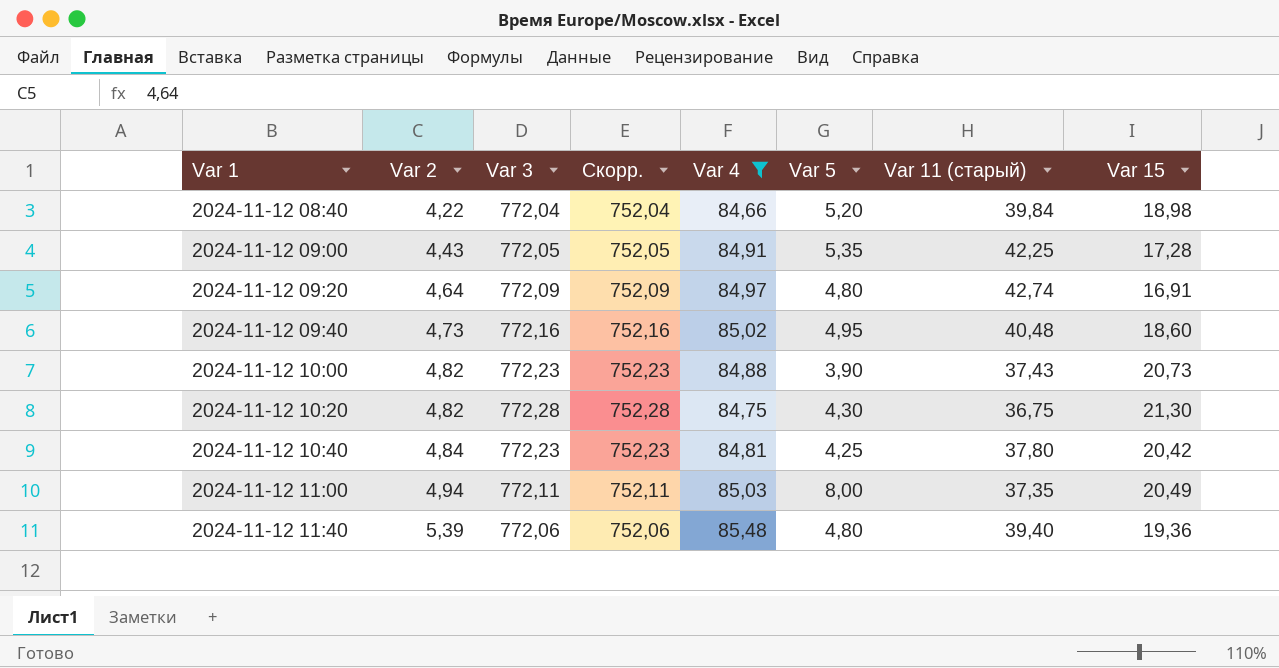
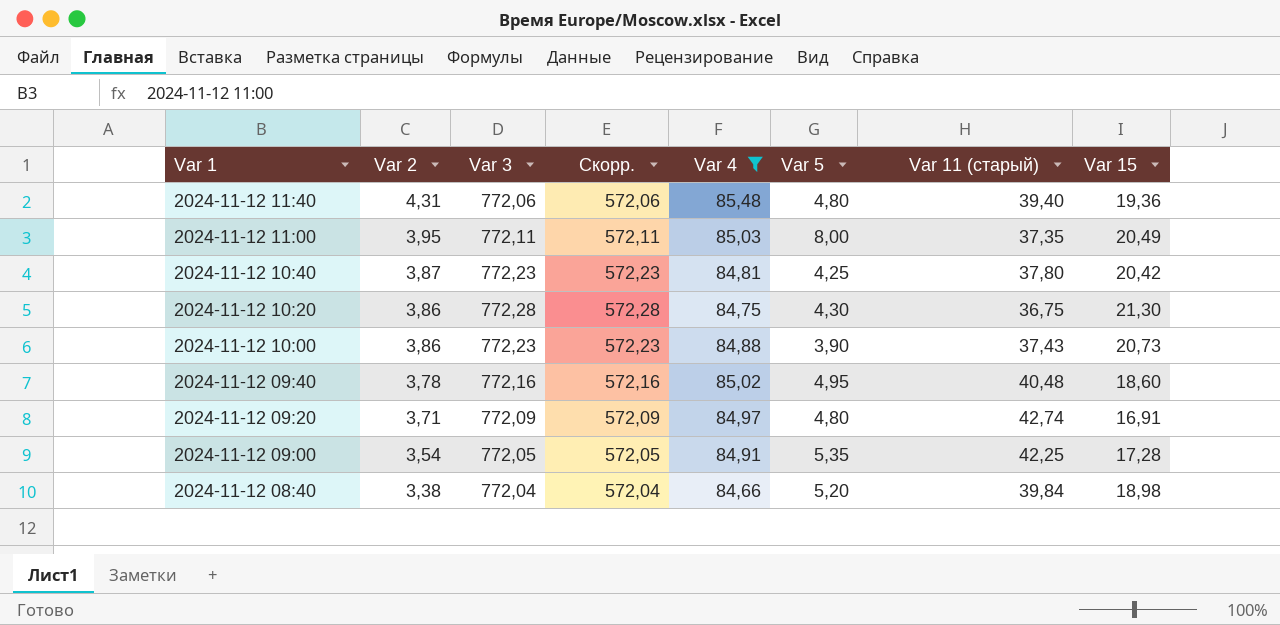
row order: Var 1 ascending -> Var 1 descending
column Скорр. | formula: [Var 3] - 20 -> [Var 3] - 200
2024-11-12 11:40 | Var 2: 5,39 -> 4,31
2024-11-12 11:00 | Var 2: 4,94 -> 3,95
2024-11-12 10:40 | Var 2: 4,84 -> 3,87
2024-11-12 10:20 | Var 2: 4,82 -> 3,86
2024-11-12 10:00 | Var 2: 4,82 -> 3,86
2024-11-12 09:40 | Var 2: 4,73 -> 3,78
2024-11-12 09:20 | Var 2: 4,64 -> 3,71
2024-11-12 09:00 | Var 2: 4,43 -> 3,54
2024-11-12 08:40 | Var 2: 4,22 -> 3,38

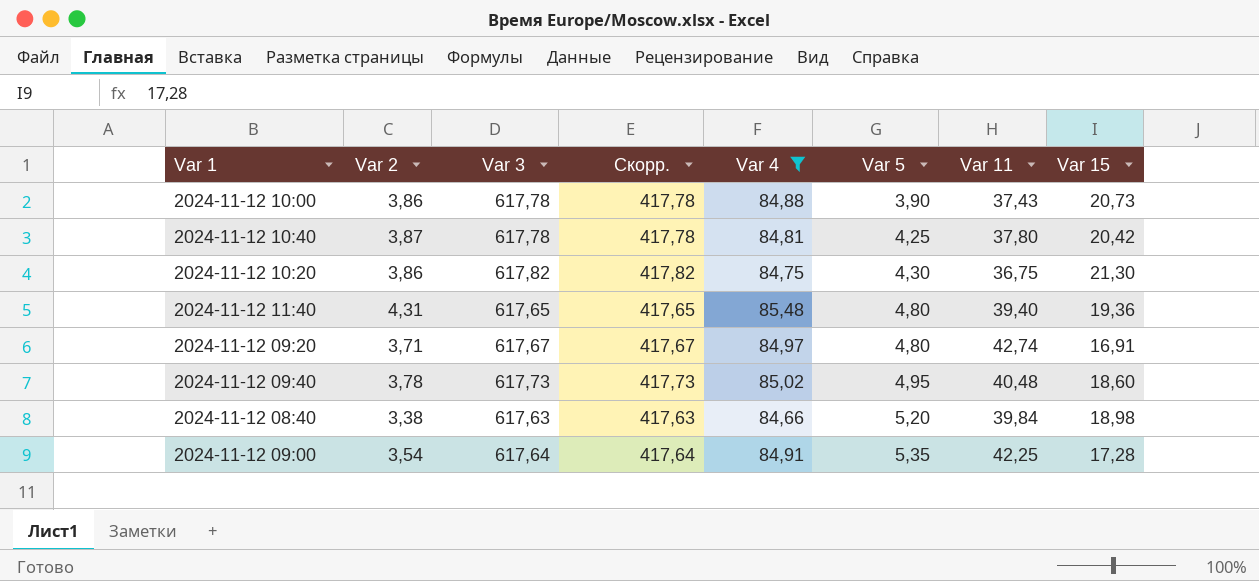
row order: Var 1 descending -> Var 5 ascending
column name: Var 11 (старый) -> Var 11
row 2024-11-12 11:00: 3,95 | 772,11 | 572,11 | 85,03 | 8,00 | 37,35 | 20,49 -> none
2024-11-12 10:00 | Var 3: 772,23 -> 617,78
2024-11-12 10:00 | Скорр.: 572,23 -> 417,78
2024-11-12 10:40 | Var 3: 772,23 -> 617,78
2024-11-12 10:40 | Скорр.: 572,23 -> 417,78
2024-11-12 10:20 | Var 3: 772,28 -> 617,82
2024-11-12 10:20 | Скорр.: 572,28 -> 417,82
2024-11-12 11:40 | Var 3: 772,06 -> 617,65
2024-11-12 11:40 | Скорр.: 572,06 -> 417,65
2024-11-12 09:20 | Var 3: 772,09 -> 617,67
2024-11-12 09:20 | Скорр.: 572,09 -> 417,67
2024-11-12 09:40 | Var 3: 772,16 -> 617,73
2024-11-12 09:40 | Скорр.: 572,16 -> 417,73
2024-11-12 08:40 | Var 3: 772,04 -> 617,63
2024-11-12 08:40 | Скорр.: 572,04 -> 417,63
2024-11-12 09:00 | Var 3: 772,05 -> 617,64
2024-11-12 09:00 | Скорр.: 572,05 -> 417,64

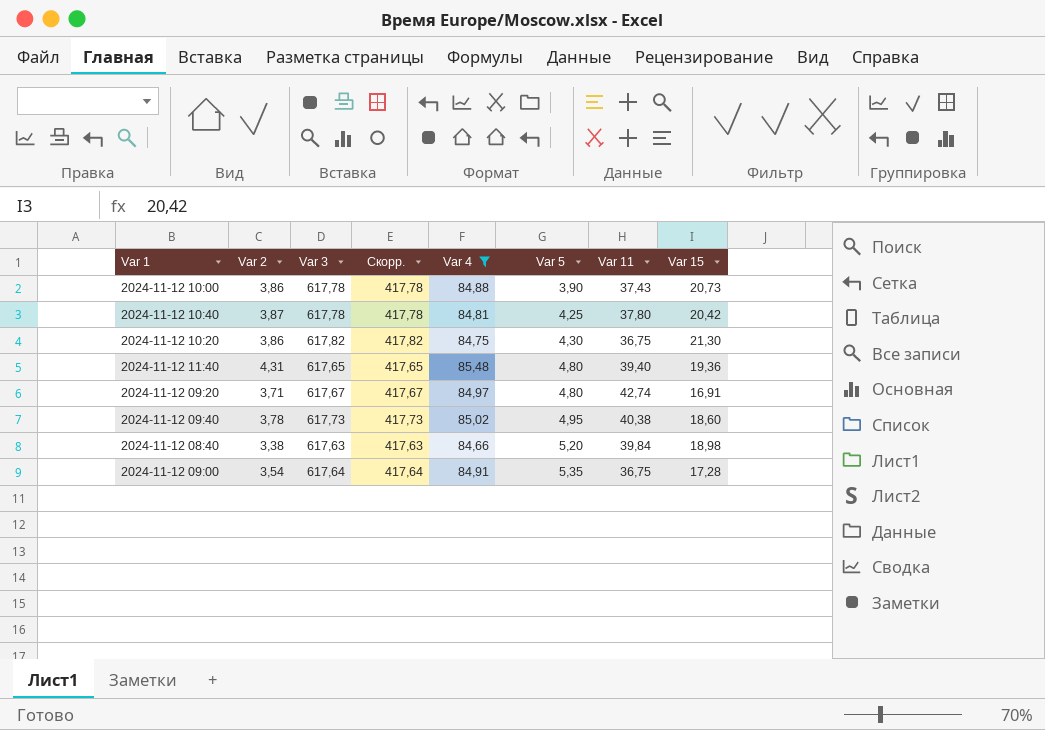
2024-11-12 09:40 | Var 11: 40,48 -> 40,38
2024-11-12 09:00 | Var 11: 42,25 -> 36,75

